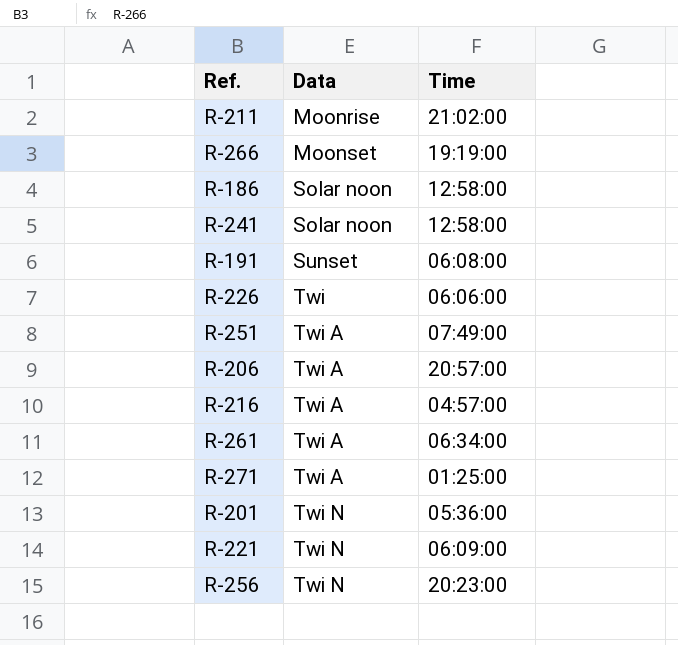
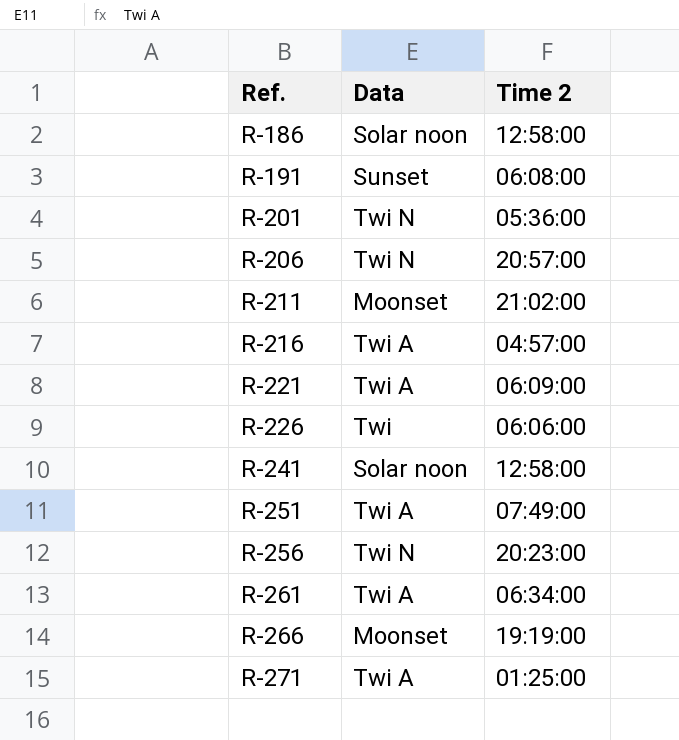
row order: Data ascending -> Ref. ascending
column name: Time -> Time 2
R-206 | Data: Twi A -> Twi N
R-211 | Data: Moonrise -> Moonset
R-221 | Data: Twi N -> Twi A

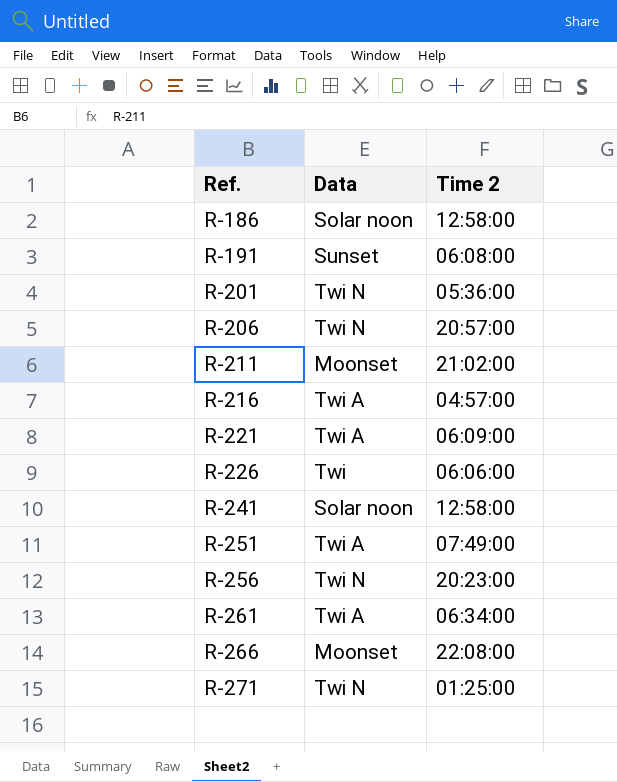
R-266 | Time 2: 19:19:00 -> 22:08:00
R-271 | Data: Twi A -> Twi N

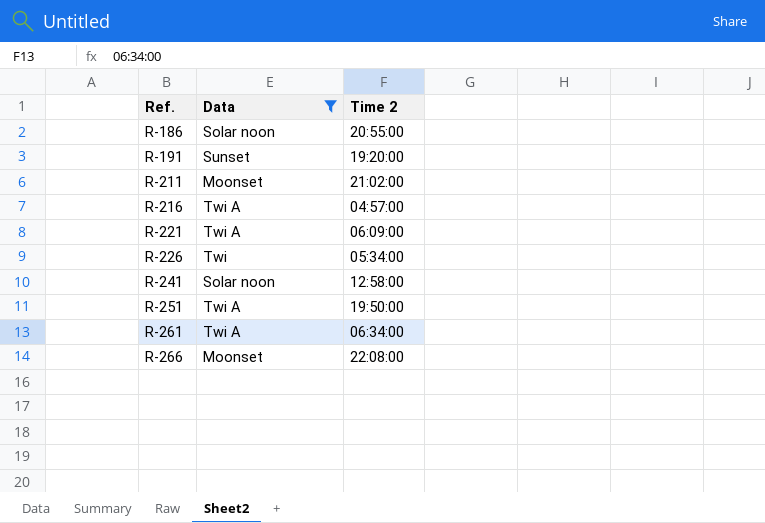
filter: none -> Data != Twi N
R-186 | Time 2: 12:58:00 -> 20:55:00
R-191 | Time 2: 06:08:00 -> 19:20:00
R-226 | Time 2: 06:06:00 -> 05:34:00
R-251 | Time 2: 07:49:00 -> 19:50:00

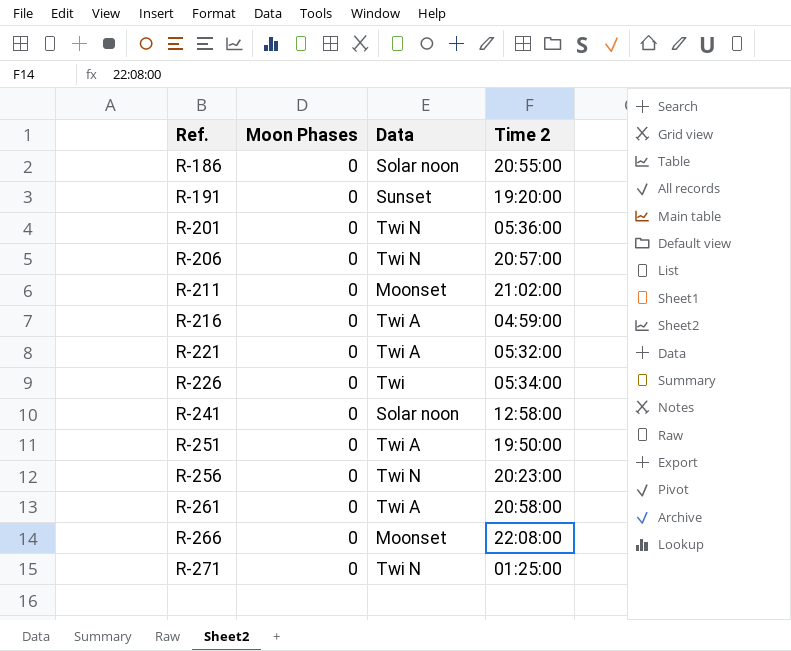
filter: Data != Twi N -> none
column Moon Phases | position: none -> 2
R-216 | Time 2: 04:57:00 -> 04:59:00
R-221 | Time 2: 06:09:00 -> 05:32:00
R-261 | Time 2: 06:34:00 -> 20:58:00

